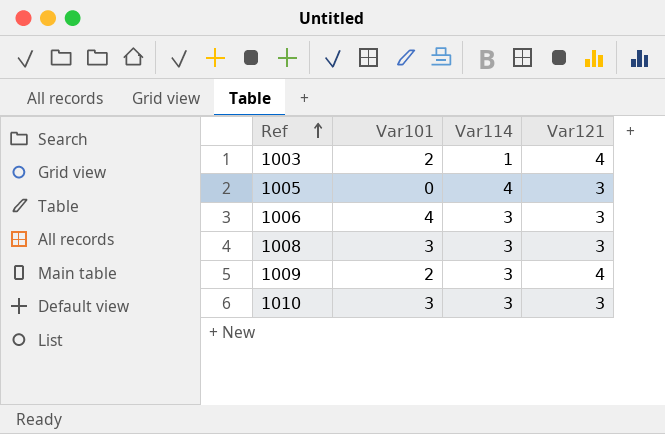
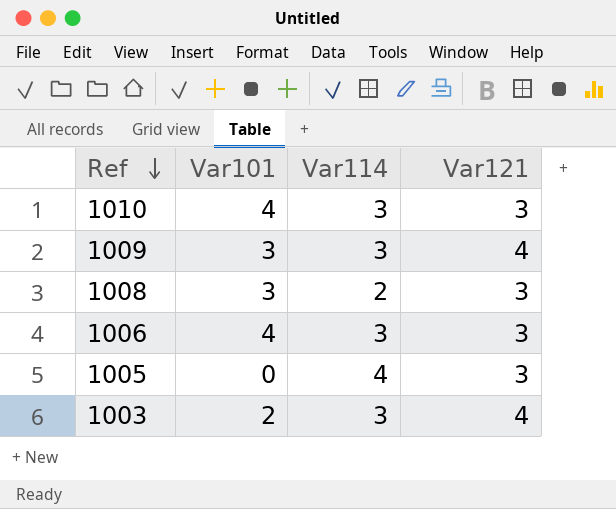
row order: Ref ascending -> Ref descending
1010 | Var101: 3 -> 4
1009 | Var101: 2 -> 3
1008 | Var114: 3 -> 2
1003 | Var114: 1 -> 3

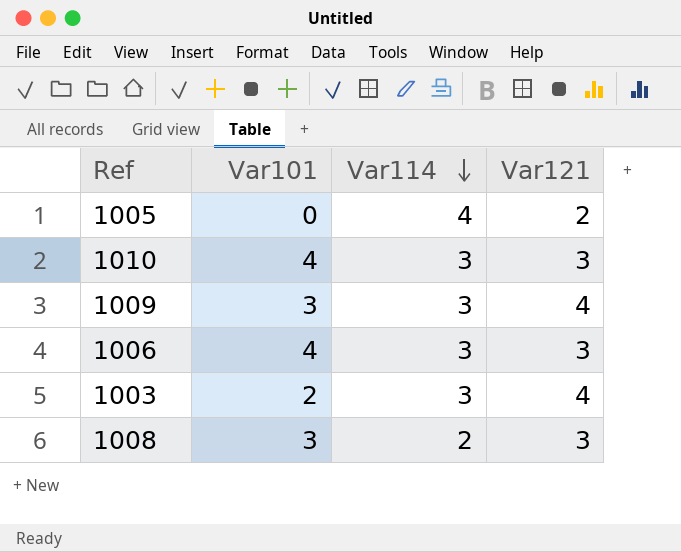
row order: Ref descending -> Var114 descending
1005 | Var121: 3 -> 2

